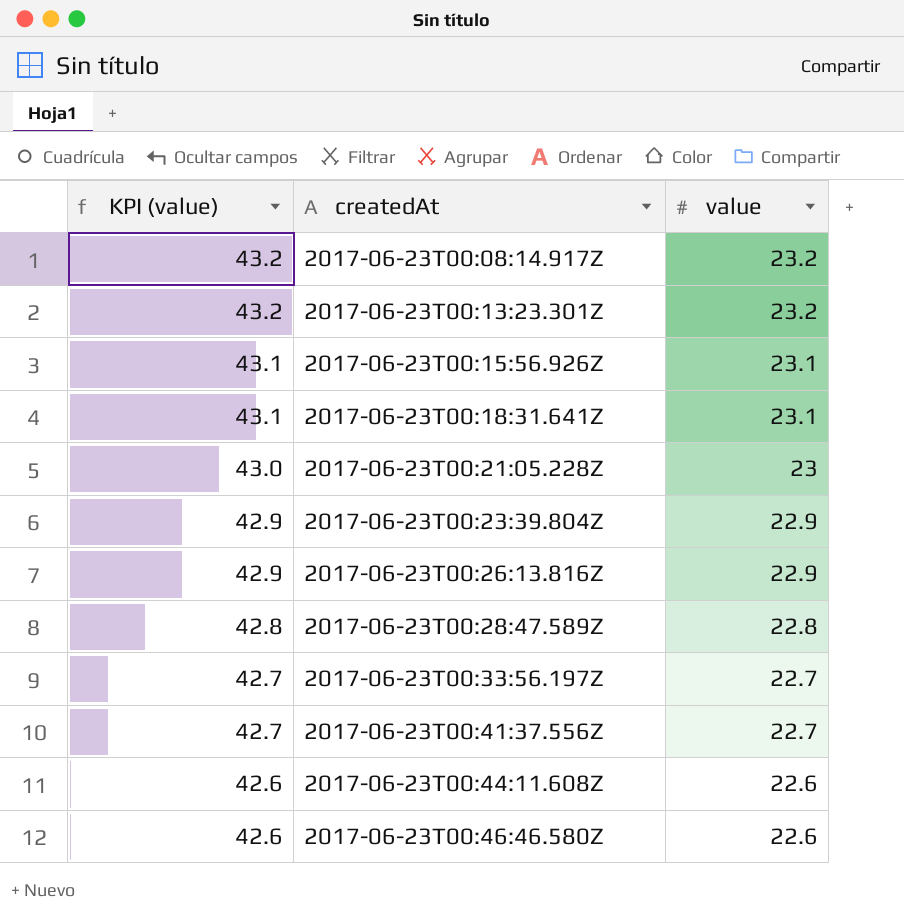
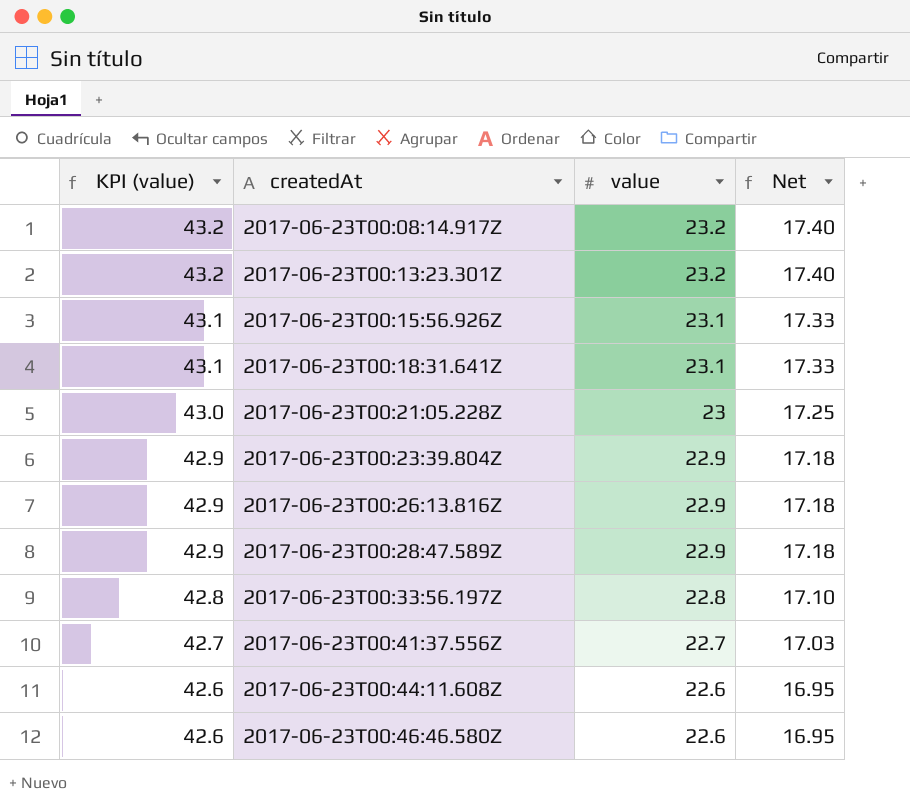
column Net | formula: none -> [value] * 0.75
2017-06-23T00:28:47.589Z | KPI (value): 42.8 -> 42.9
2017-06-23T00:28:47.589Z | value: 22.8 -> 22.9
2017-06-23T00:33:56.197Z | KPI (value): 42.7 -> 42.8
2017-06-23T00:33:56.197Z | value: 22.7 -> 22.8

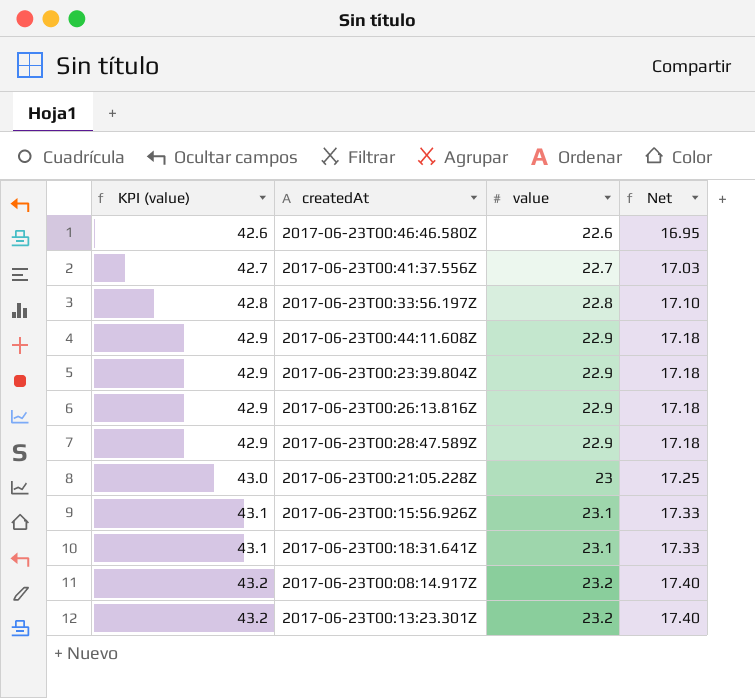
row order: KPI (value) descending -> KPI (value) ascending
2017-06-23T00:44:11.608Z | KPI (value): 42.6 -> 42.9
2017-06-23T00:44:11.608Z | value: 22.6 -> 22.9
2017-06-23T00:44:11.608Z | Net: 16.95 -> 17.18

